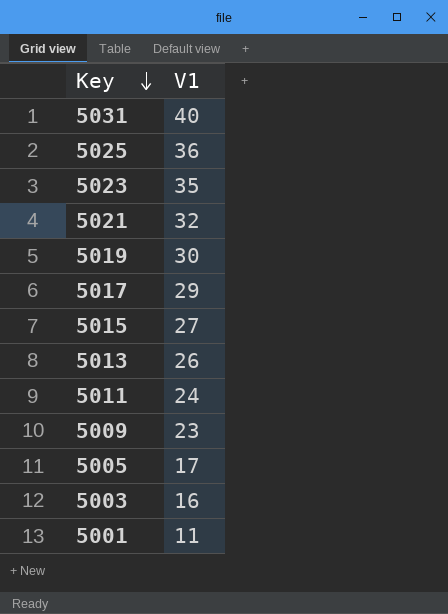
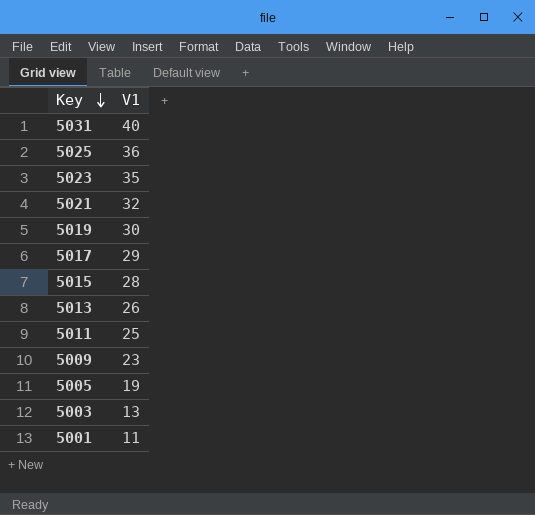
5015 | V1: 27 -> 28
5011 | V1: 24 -> 25
5005 | V1: 17 -> 19
5003 | V1: 16 -> 13

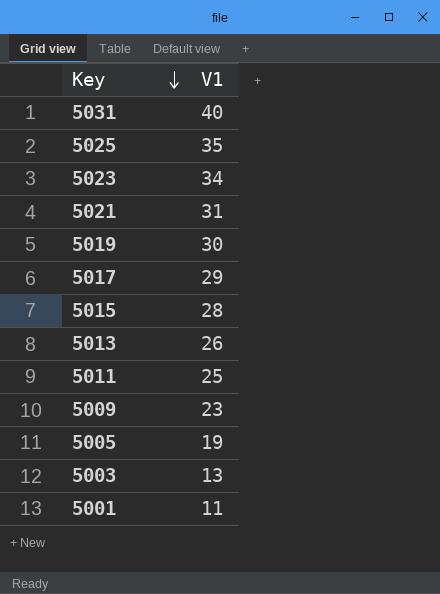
5025 | V1: 36 -> 35
5023 | V1: 35 -> 34
5021 | V1: 32 -> 31

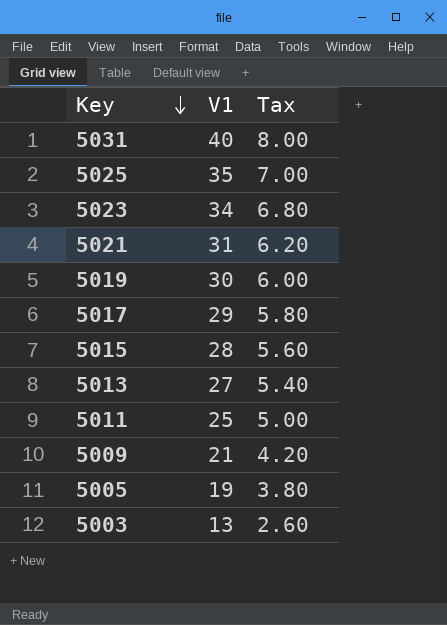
column Tax | formula: none -> [V1] * 0.2
row 5001: 11 -> none
5013 | V1: 26 -> 27
5009 | V1: 23 -> 21

